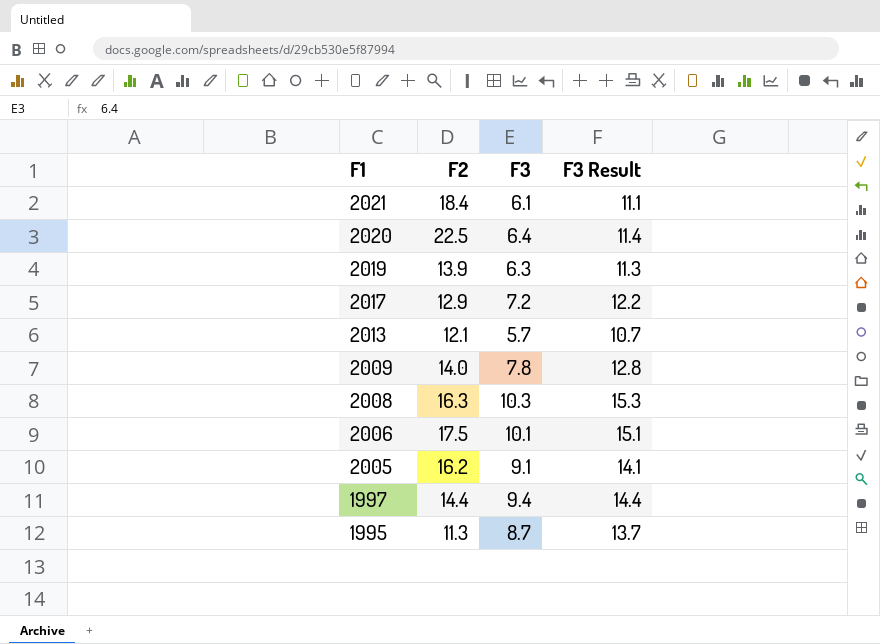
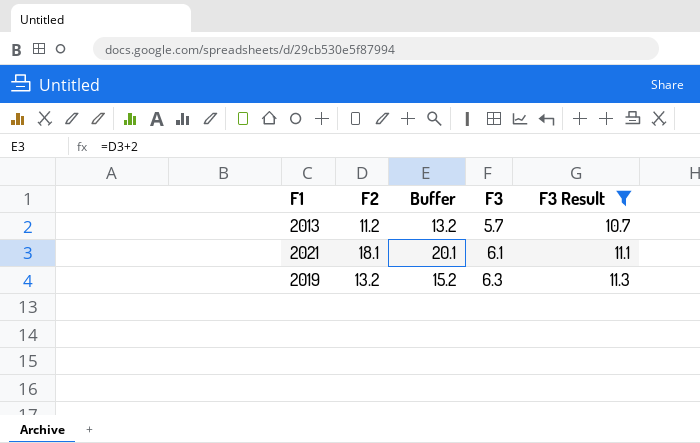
filter: none -> F3 Result <= 11.3
row order: F1 descending -> F3 ascending
column Buffer | formula: none -> [F2] + 2
2013 | F2: 12.1 -> 11.2
2021 | F2: 18.4 -> 18.1
2019 | F2: 13.9 -> 13.2

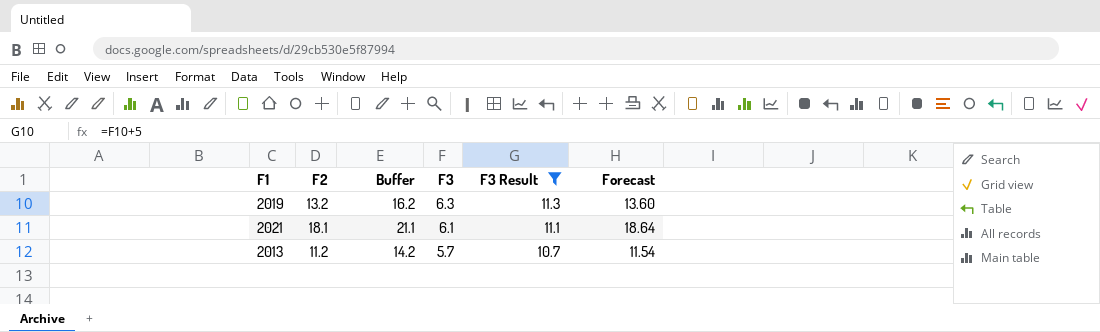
row order: F3 ascending -> F3 descending
column Buffer | formula: [F2] + 2 -> [F2] + 3
column Forecast | formula: none -> [F2] * 1.03

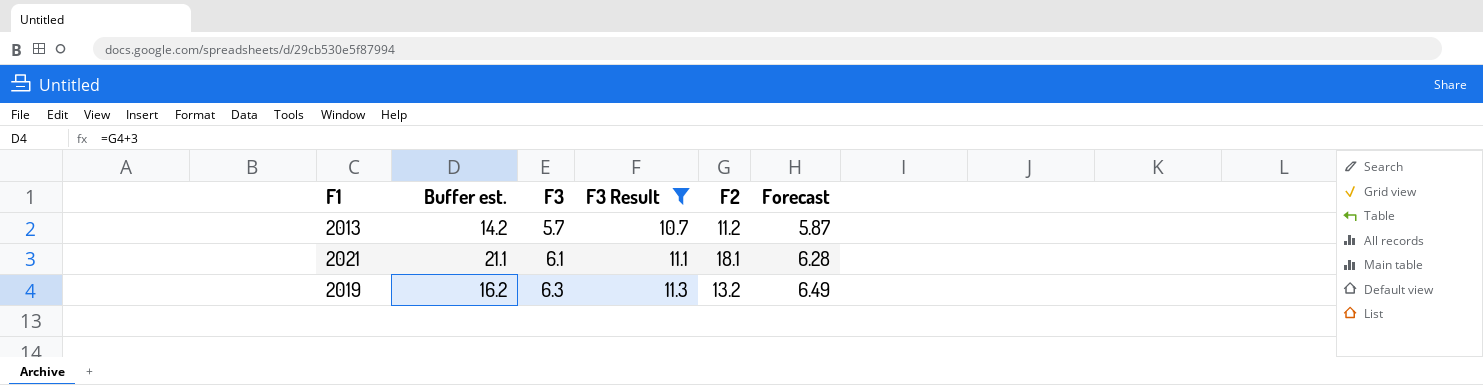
row order: F3 descending -> F3 ascending
column name: Buffer -> Buffer est.
column F2 | position: 2 -> 5
column Forecast | formula: [F2] * 1.03 -> [F3] * 1.03

